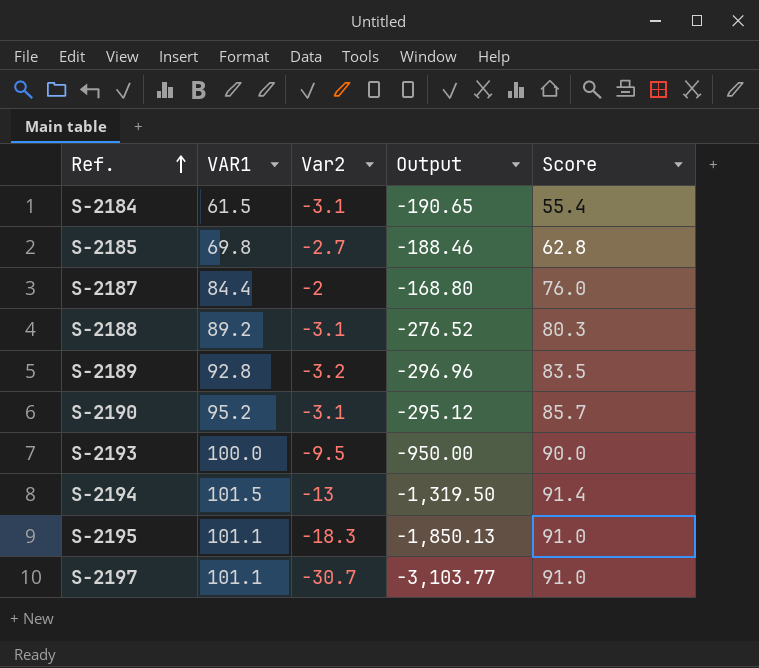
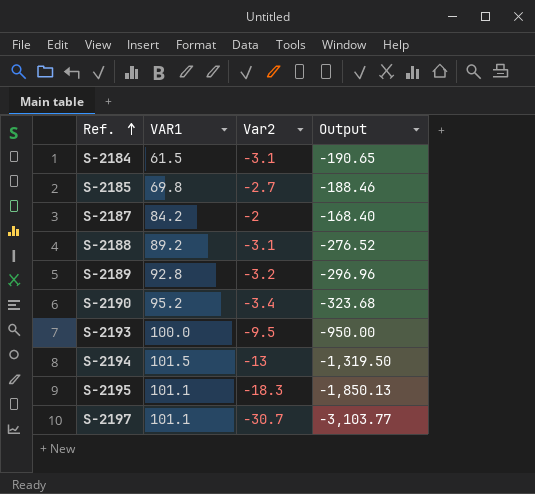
column Score | formula: [VAR1] * 0.9 -> none
S-2187 | VAR1: 84.4 -> 84.2
S-2187 | Output: -168.80 -> -168.40
S-2190 | Var2: -3.1 -> -3.4
S-2190 | Output: -295.12 -> -323.68

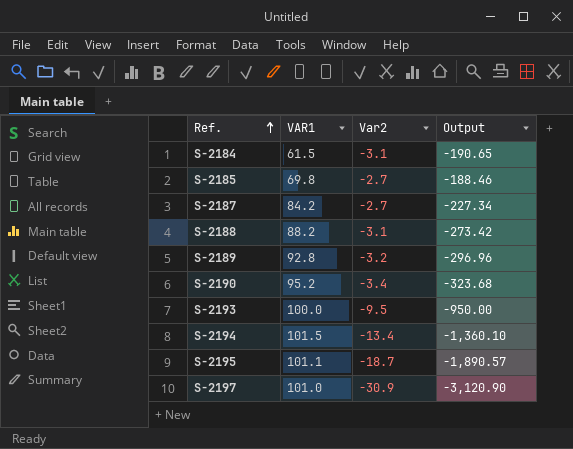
S-2187 | Var2: -2 -> -2.7
S-2187 | Output: -168.40 -> -227.34
S-2188 | VAR1: 89.2 -> 88.2
S-2188 | Output: -276.52 -> -273.42
S-2194 | Var2: -13 -> -13.4
S-2194 | Output: -1,319.50 -> -1,360.10
S-2195 | Var2: -18.3 -> -18.7
S-2195 | Output: -1,850.13 -> -1,890.57
S-2197 | VAR1: 101.1 -> 101.0
S-2197 | Var2: -30.7 -> -30.9
S-2197 | Output: -3,103.77 -> -3,120.90

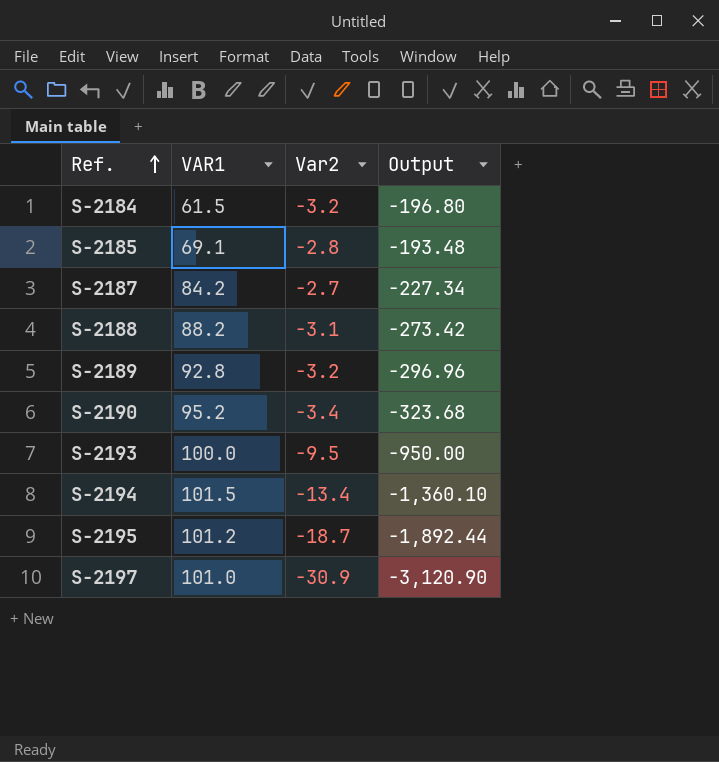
S-2184 | Var2: -3.1 -> -3.2
S-2184 | Output: -190.65 -> -196.80
S-2185 | VAR1: 69.8 -> 69.1
S-2185 | Var2: -2.7 -> -2.8
S-2185 | Output: -188.46 -> -193.48
S-2195 | VAR1: 101.1 -> 101.2
S-2195 | Output: -1,890.57 -> -1,892.44

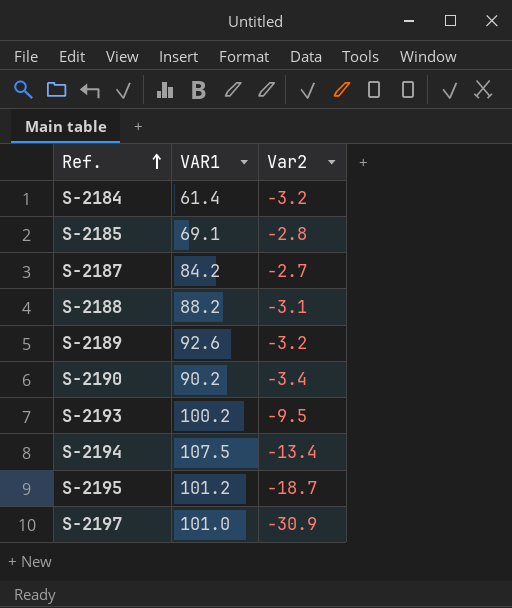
column Output | formula: [VAR1] * [Var2] -> none
S-2184 | VAR1: 61.5 -> 61.4
S-2189 | VAR1: 92.8 -> 92.6
S-2190 | VAR1: 95.2 -> 90.2
S-2193 | VAR1: 100.0 -> 100.2
S-2194 | VAR1: 101.5 -> 107.5

